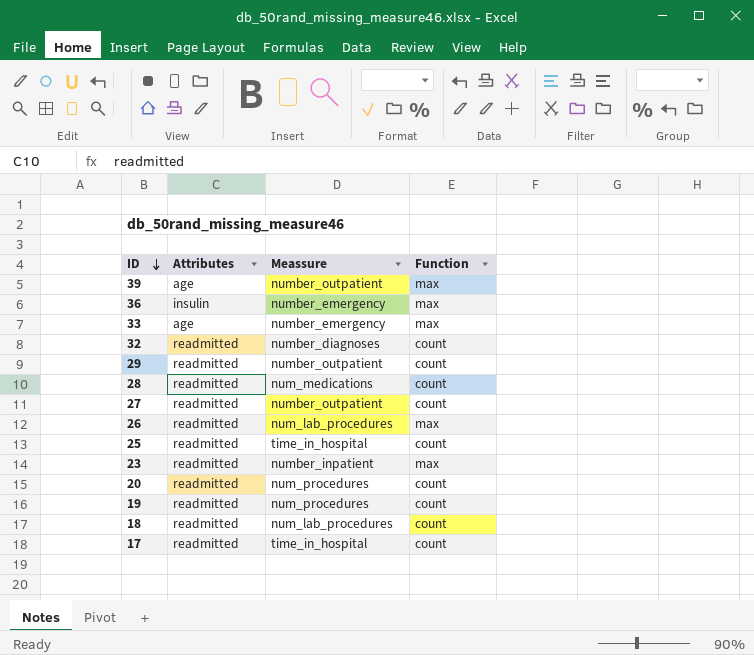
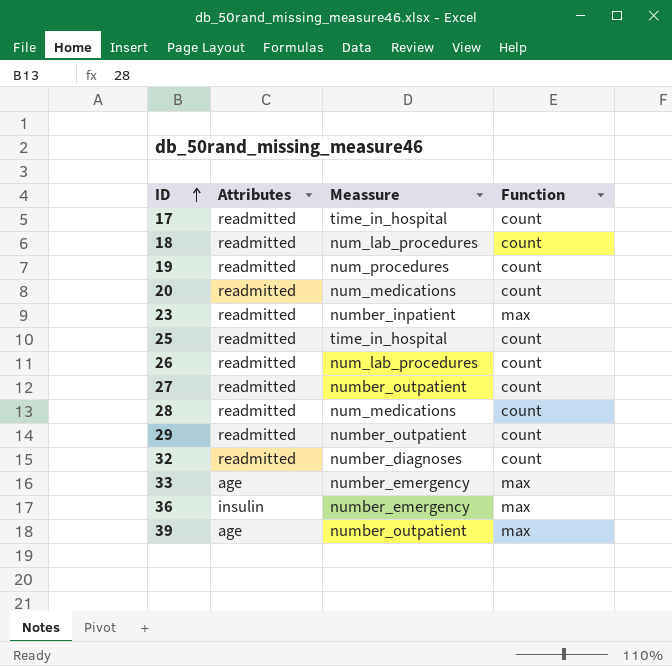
row order: ID descending -> ID ascending
20 | Meassure: num_procedures -> num_medications
26 | Function: max -> count

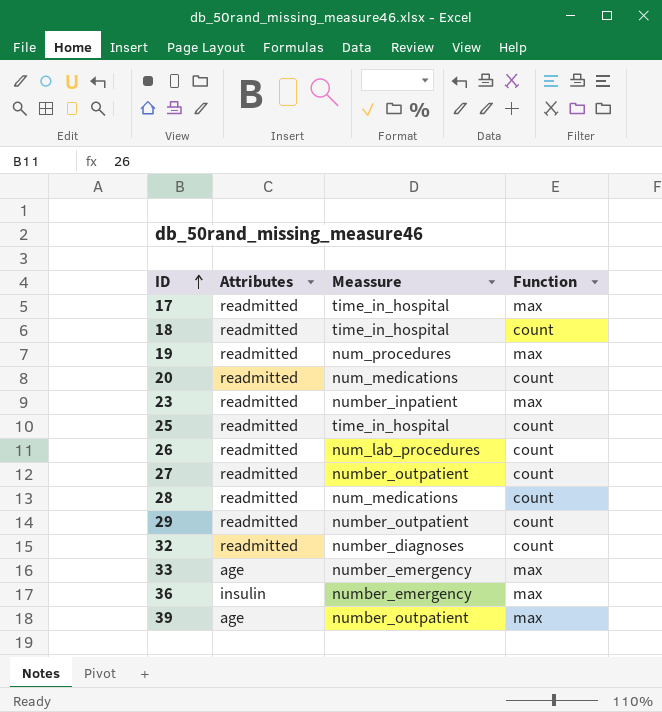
17 | Function: count -> max
18 | Meassure: num_lab_procedures -> time_in_hospital
19 | Function: count -> max

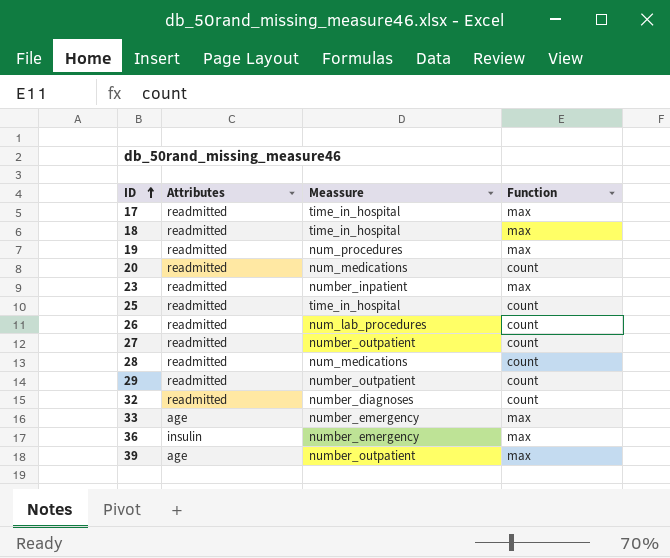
18 | Function: count -> max

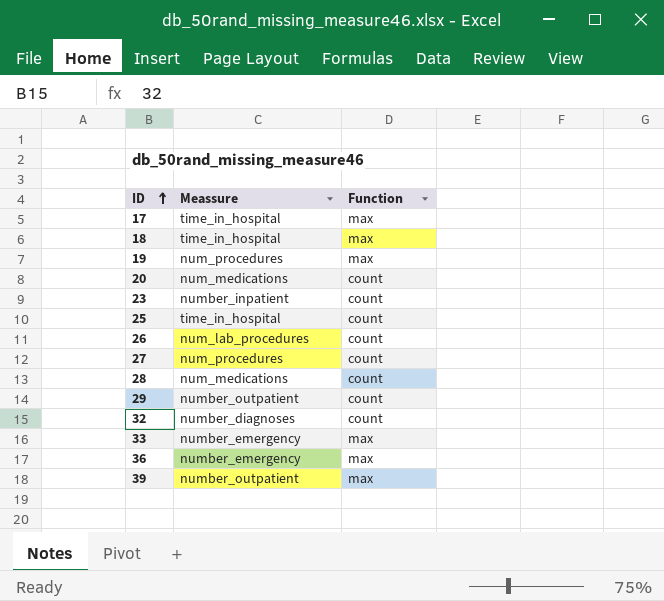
column Attributes | position: 2 -> none
23 | Function: max -> count
27 | Meassure: number_outpatient -> num_procedures

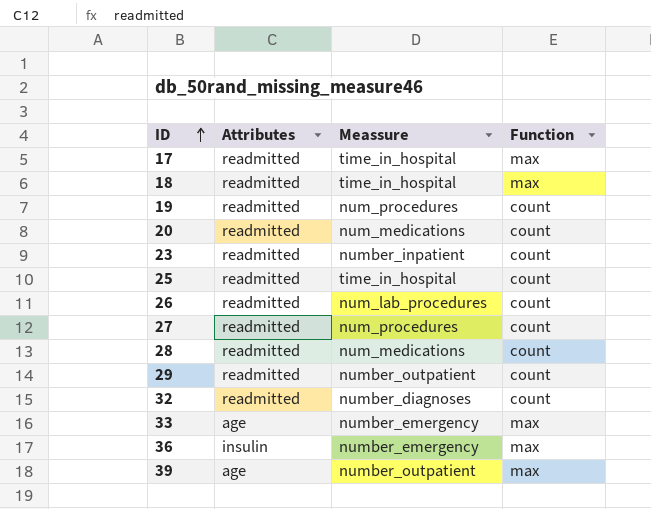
column Attributes | position: none -> 2
19 | Function: max -> count

